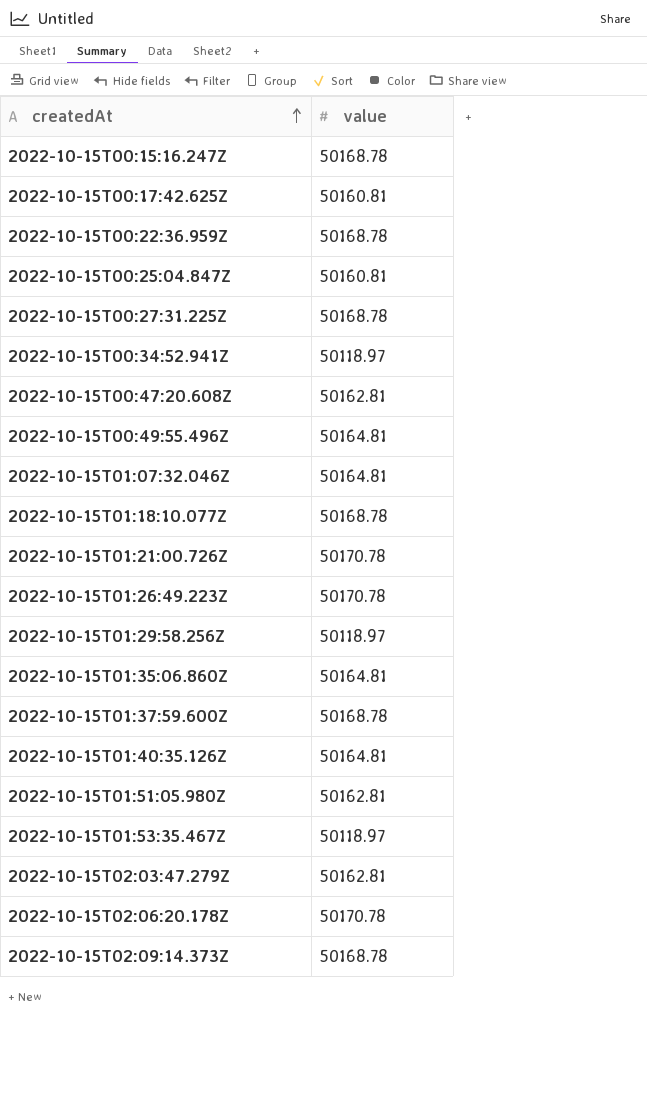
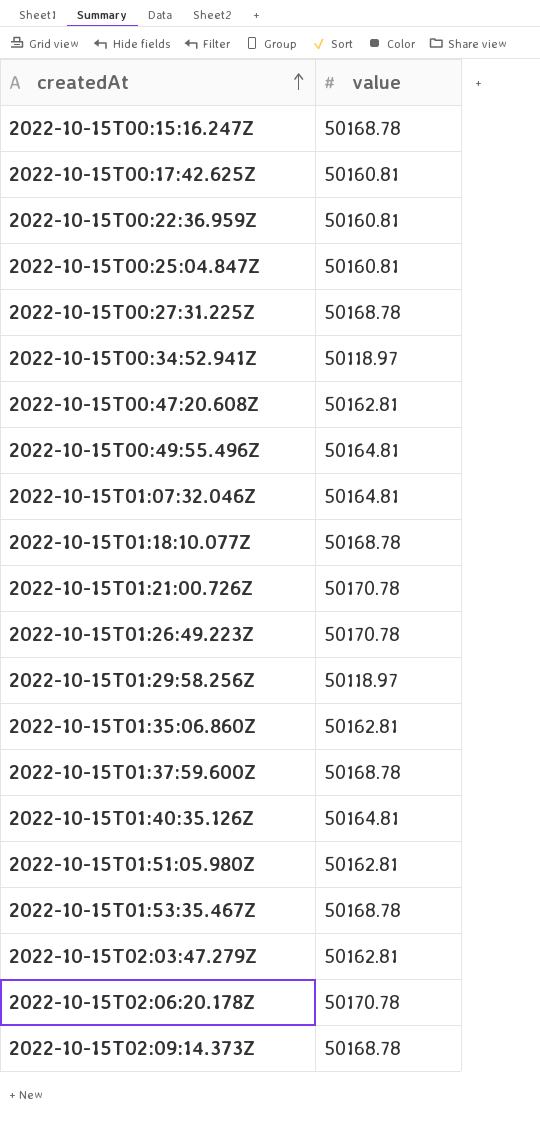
2022-10-15T00:22:36.959Z | value: 50168.78 -> 50160.81
2022-10-15T01:35:06.860Z | value: 50164.81 -> 50162.81
2022-10-15T01:53:35.467Z | value: 50118.97 -> 50168.78

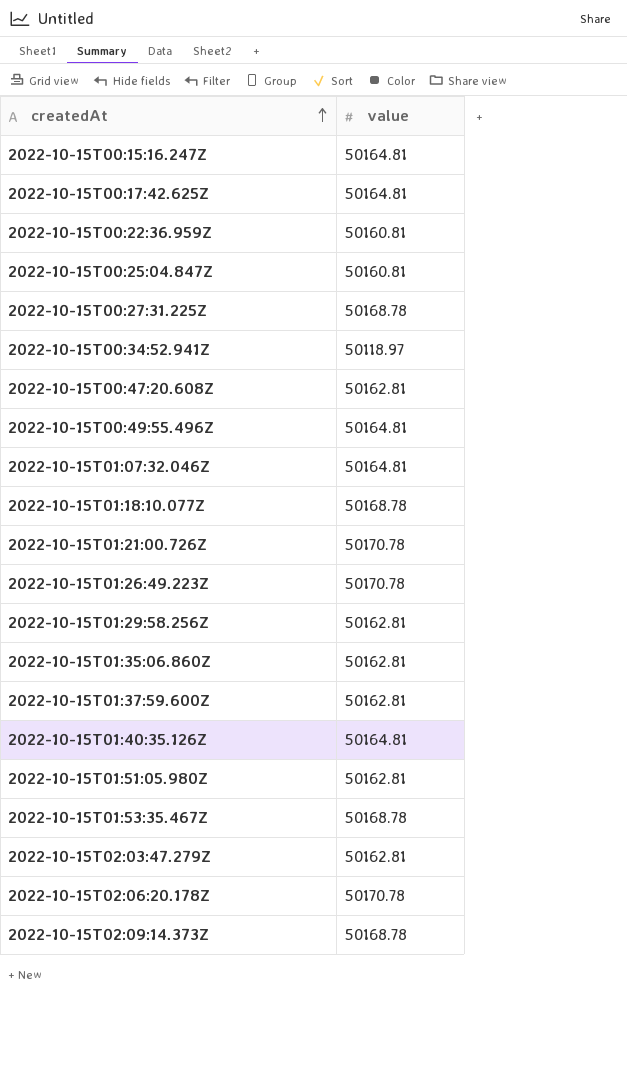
2022-10-15T00:15:16.247Z | value: 50168.78 -> 50164.81
2022-10-15T00:17:42.625Z | value: 50160.81 -> 50164.81
2022-10-15T01:29:58.256Z | value: 50118.97 -> 50162.81
2022-10-15T01:37:59.600Z | value: 50168.78 -> 50162.81

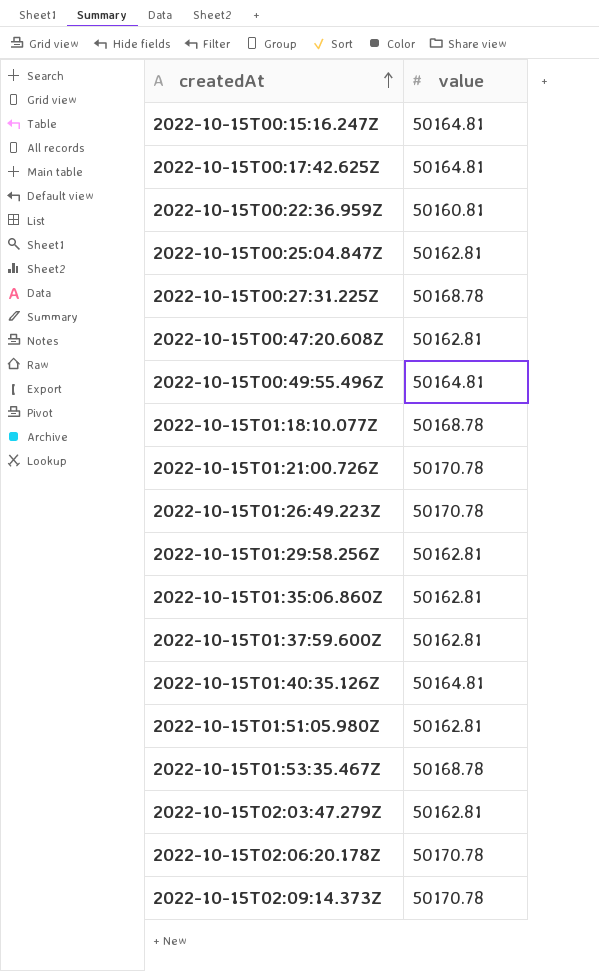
row 2022-10-15T00:34:52.941Z: 50118.97 -> none
row 2022-10-15T01:07:32.046Z: 50164.81 -> none
2022-10-15T00:25:04.847Z | value: 50160.81 -> 50162.81
2022-10-15T02:09:14.373Z | value: 50168.78 -> 50170.78

